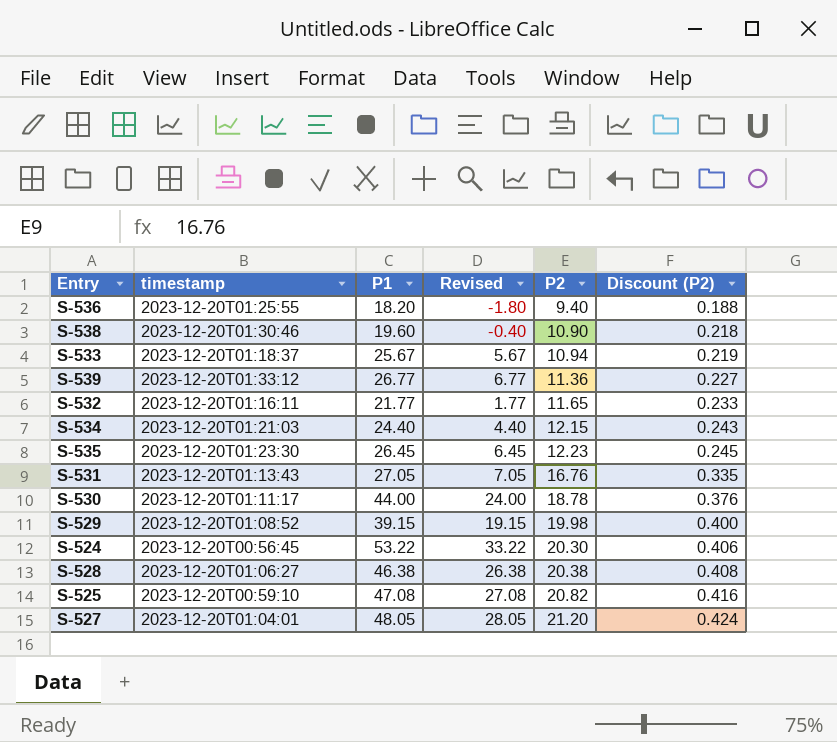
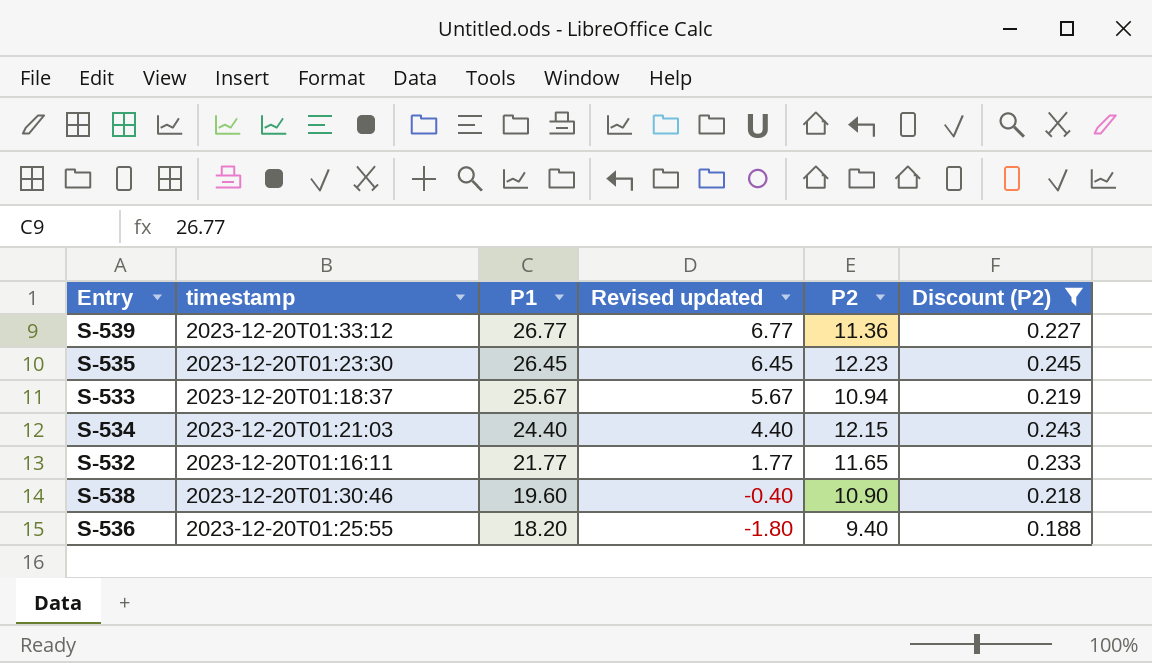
filter: none -> Discount (P2) <= 0.245
row order: P2 ascending -> P1 descending
column name: Revised -> Revised updated

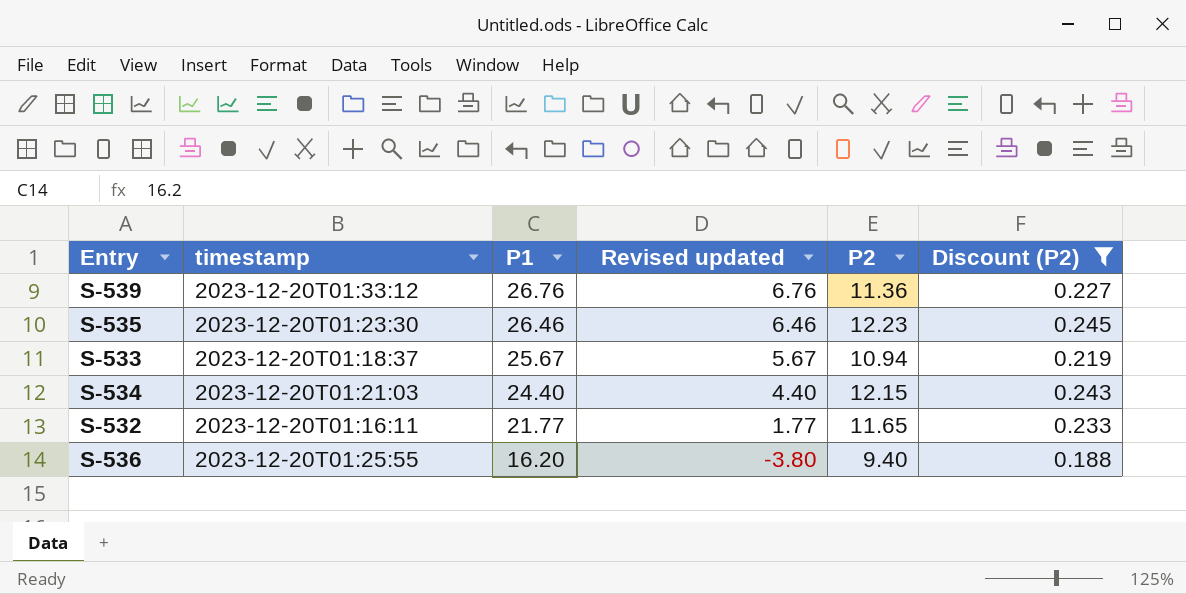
row S-538: 2023-12-20T01:30:46 | 19.60 | -0.40 | 10.90 | 0.218 -> none
S-539 | P1: 26.77 -> 26.76
S-539 | Revised updated: 6.77 -> 6.76
S-535 | P1: 26.45 -> 26.46
S-535 | Revised updated: 6.45 -> 6.46
S-536 | P1: 18.20 -> 16.20
S-536 | Revised updated: -1.80 -> -3.80

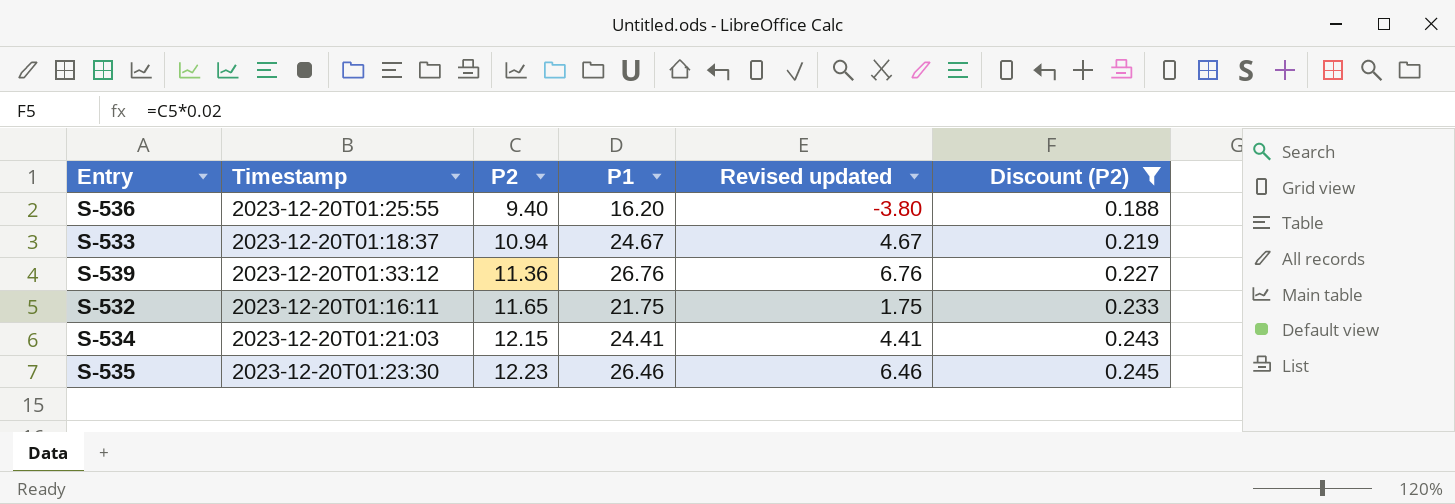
row order: P1 descending -> P2 ascending
column name: timestamp -> Timestamp
column P2 | position: 5 -> 3
S-533 | P1: 25.67 -> 24.67
S-533 | Revised updated: 5.67 -> 4.67
S-532 | P1: 21.77 -> 21.75
S-532 | Revised updated: 1.77 -> 1.75
S-534 | P1: 24.40 -> 24.41
S-534 | Revised updated: 4.40 -> 4.41

